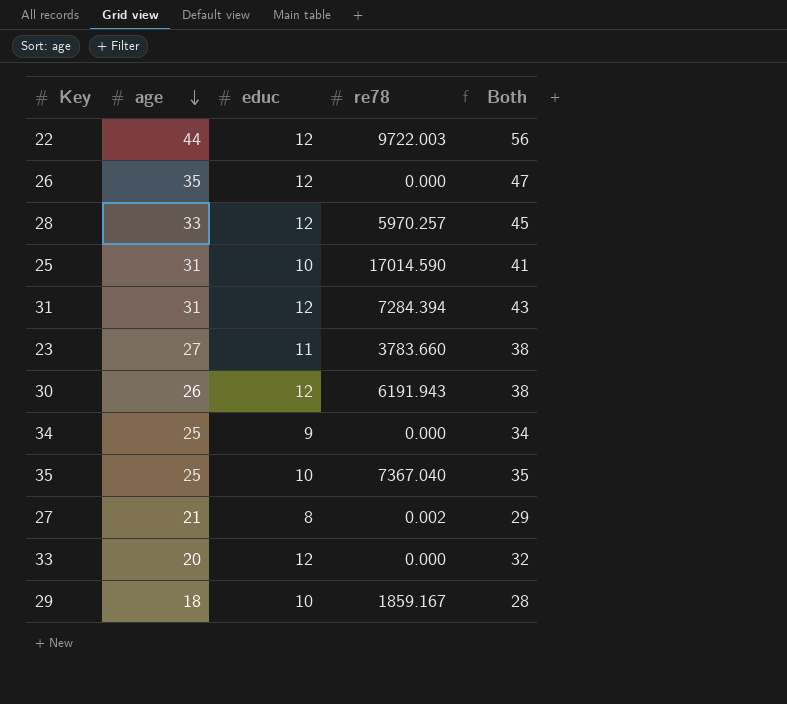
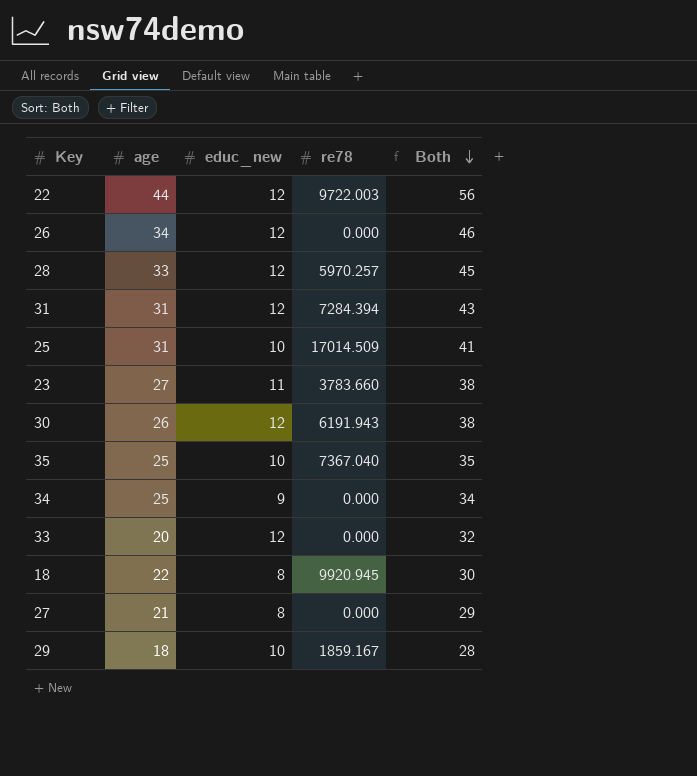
row order: age descending -> Both descending
column name: educ -> educ_new
26 | age: 35 -> 34
26 | Both: 47 -> 46
25 | re78: 17014.590 -> 17014.509
row 18: none -> 22 | 8 | 9920.945 | 30
27 | re78: 0.002 -> 0.000

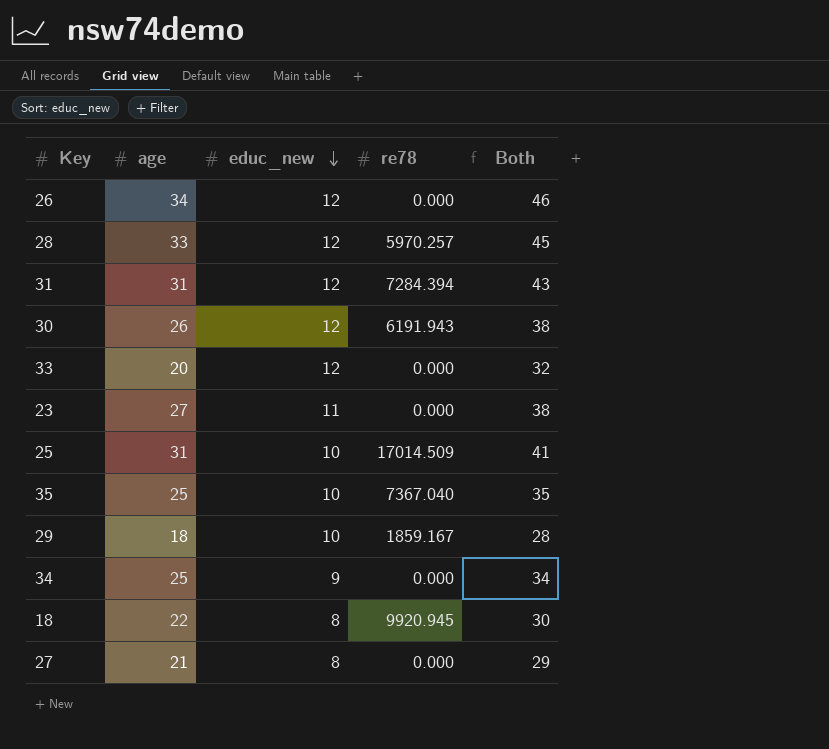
row order: Both descending -> educ_new descending
row 22: 44 | 12 | 9722.003 | 56 -> none
23 | re78: 3783.660 -> 0.000

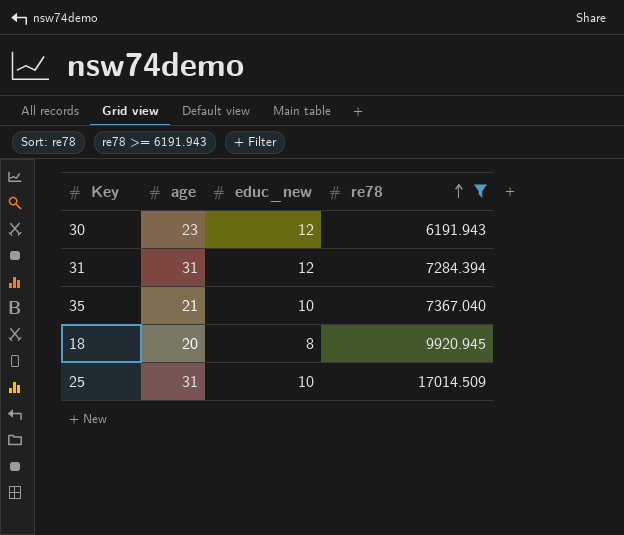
filter: none -> re78 >= 6191.943
row order: educ_new descending -> re78 ascending
column Both | formula: [age] + [educ_new] -> none
30 | age: 26 -> 23
35 | age: 25 -> 21
18 | age: 22 -> 20

